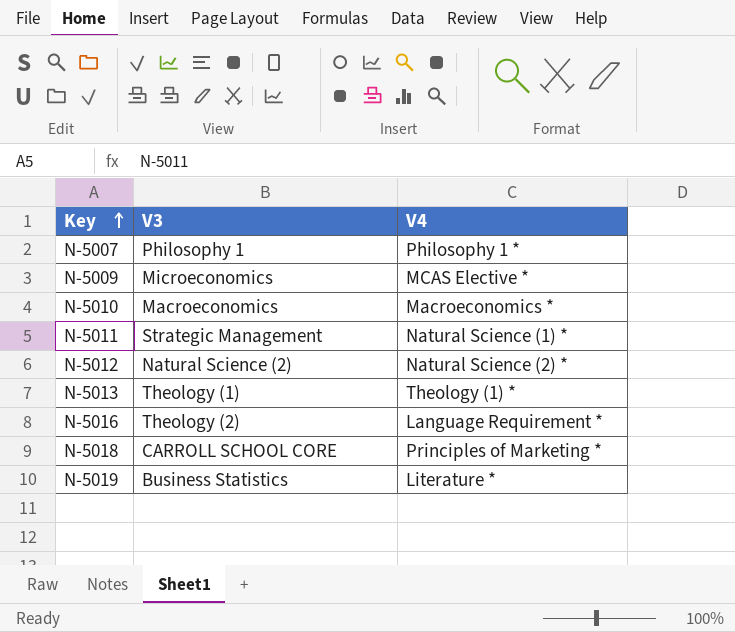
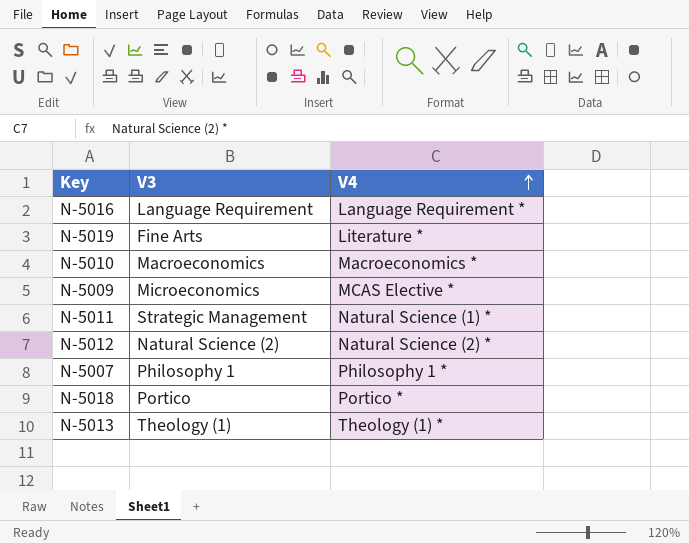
row order: Key ascending -> V4 ascending
N-5016 | V3: Theology (2) -> Language Requirement
N-5019 | V3: Business Statistics -> Fine Arts
N-5018 | V3: CARROLL SCHOOL CORE -> Portico
N-5018 | V4: Principles of Marketing * -> Portico *

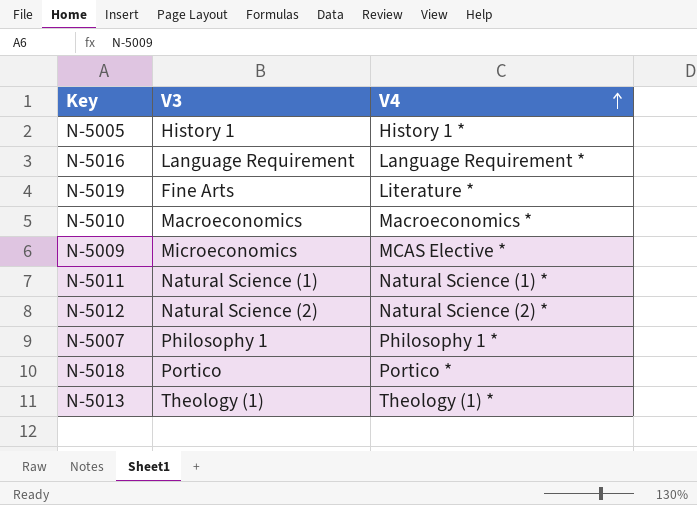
row N-5005: none -> History 1 | History 1 *
N-5011 | V3: Strategic Management -> Natural Science (1)

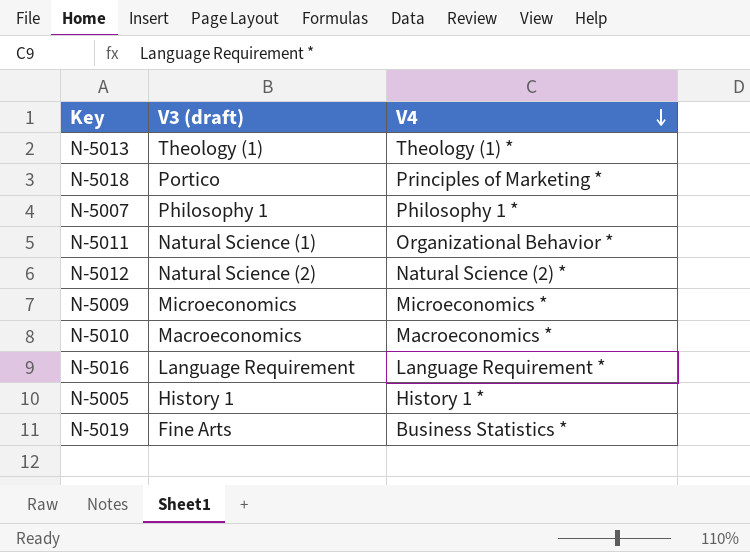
row order: V4 ascending -> V4 descending
column name: V3 -> V3 (draft)
N-5018 | V4: Portico * -> Principles of Marketing *
N-5011 | V4: Natural Science (1) * -> Organizational Behavior *
N-5009 | V4: MCAS Elective * -> Microeconomics *
N-5019 | V4: Literature * -> Business Statistics *

